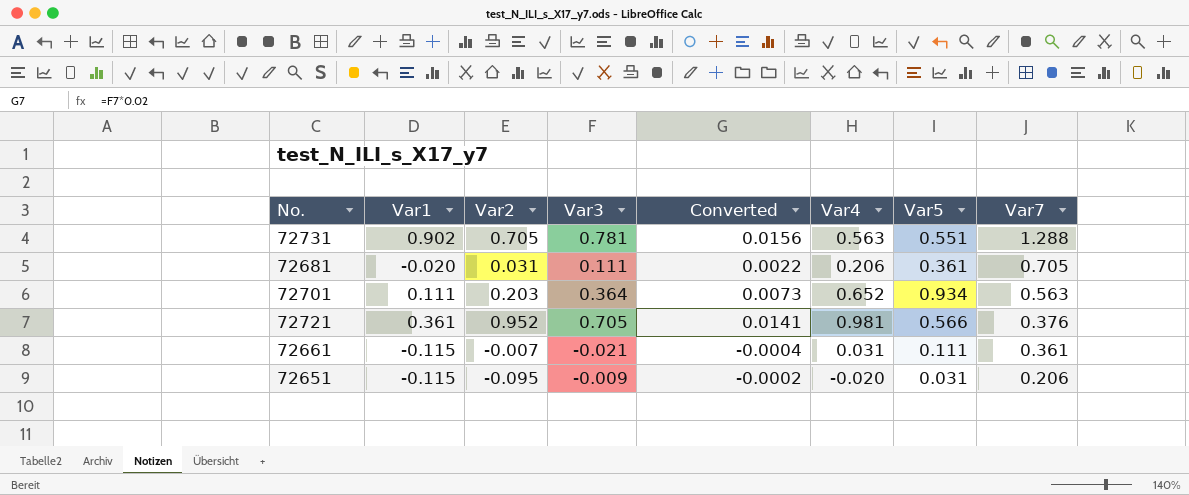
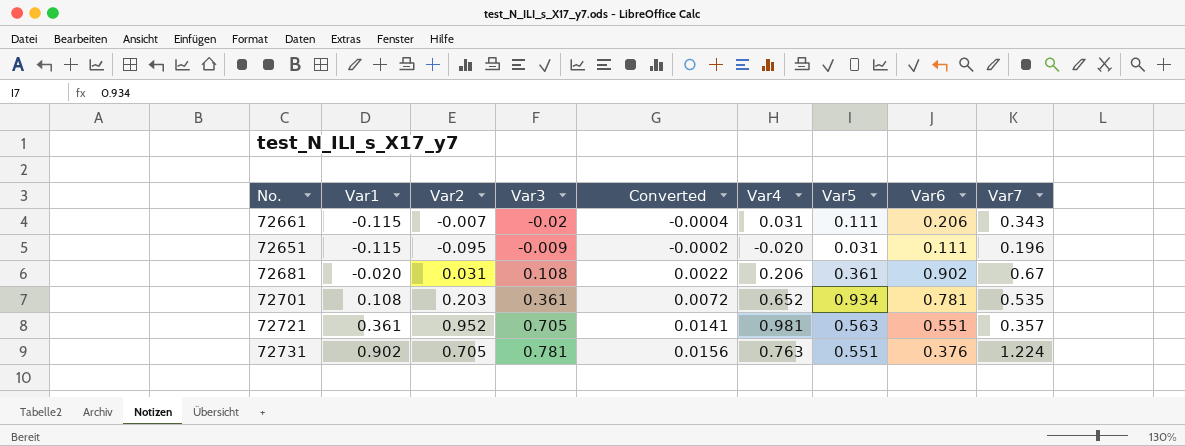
row order: Var7 descending -> Var1 ascending
column Var6 | position: none -> 8
72661 | Var3: -0.021 -> -0.02
72661 | Var7: 0.361 -> 0.343
72651 | Var7: 0.206 -> 0.196
72681 | Var3: 0.111 -> 0.108
72681 | Var7: 0.705 -> 0.67
72701 | Var1: 0.111 -> 0.108
72701 | Var3: 0.364 -> 0.361
72701 | Converted: 0.0073 -> 0.0072
72701 | Var7: 0.563 -> 0.535
72721 | Var5: 0.566 -> 0.563
72721 | Var7: 0.376 -> 0.357
72731 | Var4: 0.563 -> 0.763
72731 | Var7: 1.288 -> 1.224

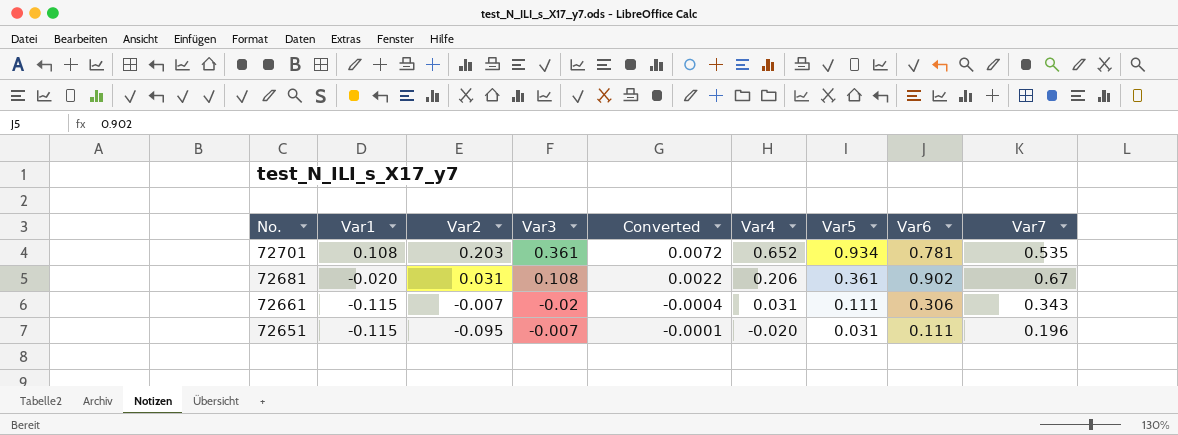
row order: Var1 ascending -> No. descending
row 72721: 0.361 | 0.952 | 0.705 | 0.0141 | 0.981 | 0.563 | 0.551 | 0.357 -> none
row 72731: 0.902 | 0.705 | 0.781 | 0.0156 | 0.763 | 0.551 | 0.376 | 1.224 -> none
72661 | Var6: 0.206 -> 0.306
72651 | Var3: -0.009 -> -0.007
72651 | Converted: -0.0002 -> -0.0001

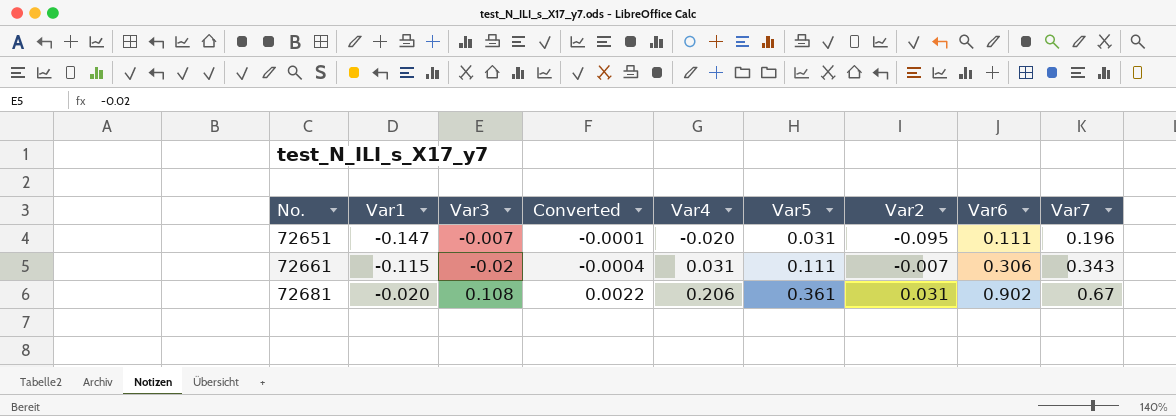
row order: No. descending -> No. ascending
column Var2 | position: 3 -> 7
row 72701: 0.108 | 0.203 | 0.361 | 0.0072 | 0.652 | 0.934 | 0.781 | 0.535 -> none
72651 | Var1: -0.115 -> -0.147

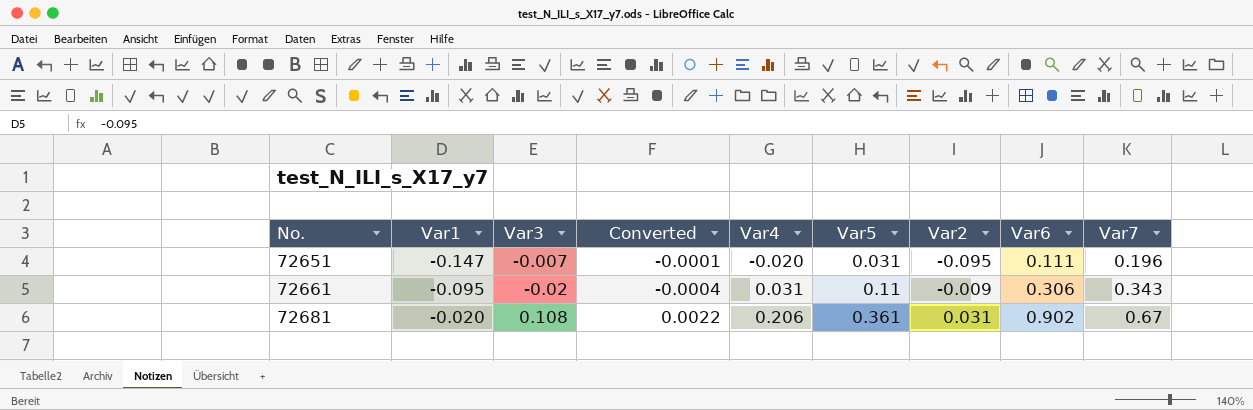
72661 | Var1: -0.115 -> -0.095
72661 | Var5: 0.111 -> 0.11
72661 | Var2: -0.007 -> -0.009

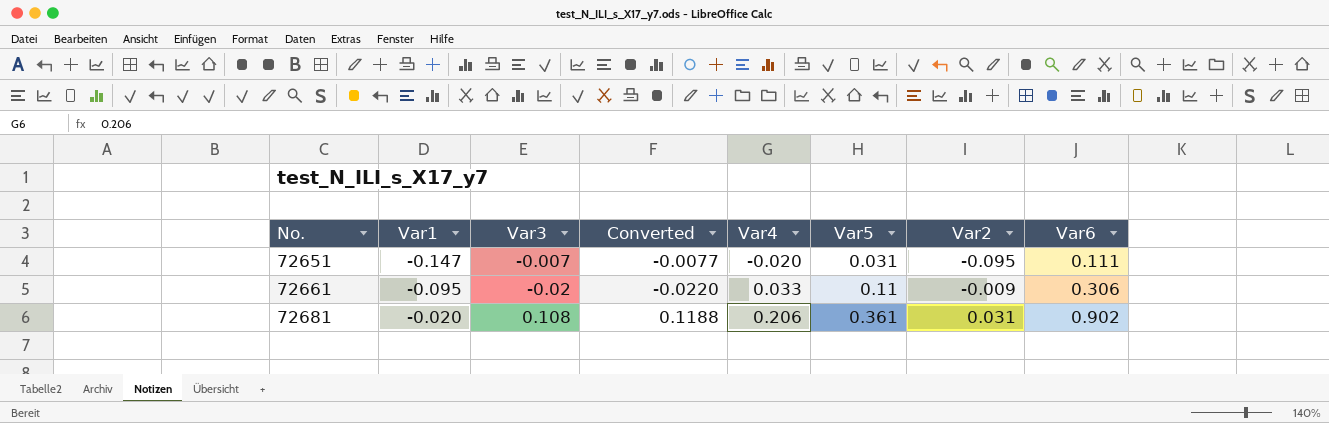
column Var7 | position: 9 -> none
column Converted | formula: [Var3] * 0.02 -> [Var3] * 1.1
72661 | Var4: 0.031 -> 0.033

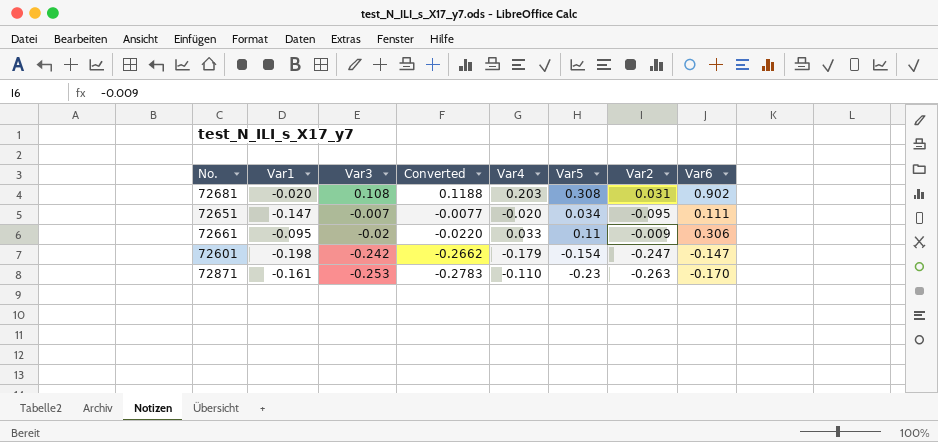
row order: No. ascending -> Var3 descending
72681 | Var4: 0.206 -> 0.203
72681 | Var5: 0.361 -> 0.308
72651 | Var5: 0.031 -> 0.034
row 72601: none -> -0.198 | -0.242 | -0.2662 | -0.179 | -0.154 | -0.247 | -0.147
row 72871: none -> -0.161 | -0.253 | -0.2783 | -0.110 | -0.23 | -0.263 | -0.170

